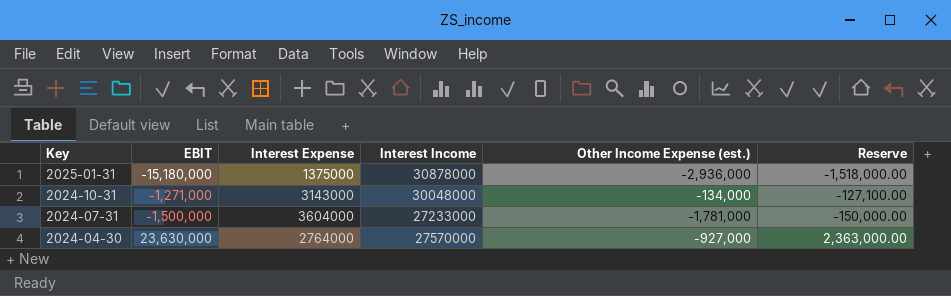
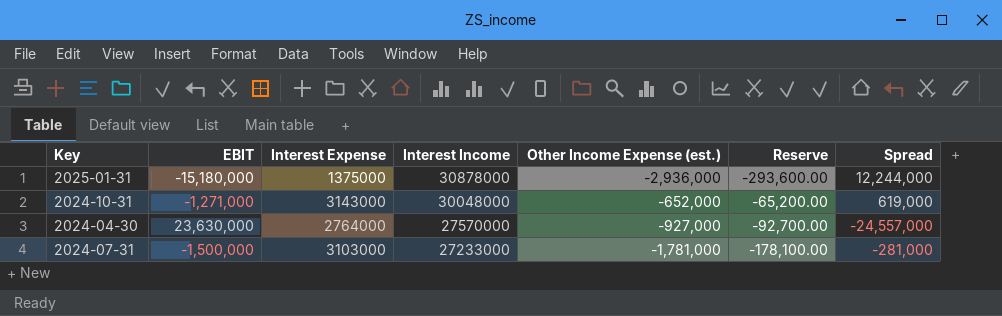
row order: Key descending -> Interest Income descending
column Reserve | formula: [EBIT] * 0.1 -> [Other Income Expense (est.)] * 0.1
column Spread | formula: none -> [Other Income Expense (est.)] - [EBIT]
2024-10-31 | Other Income Expense (est.): -134,000 -> -652,000
2024-07-31 | Interest Expense: 3604000 -> 3103000

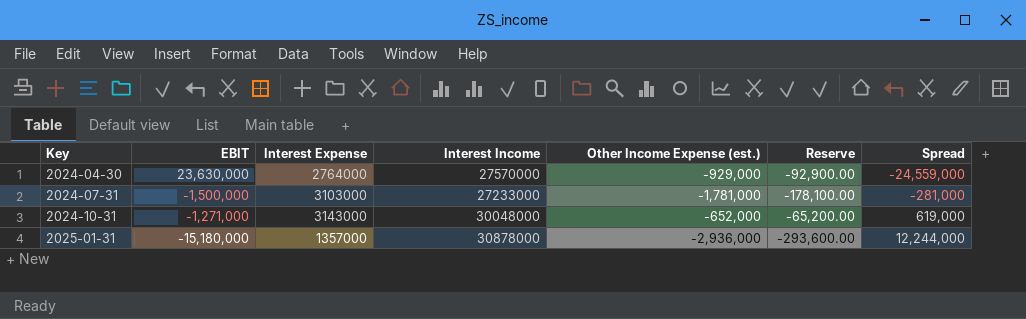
row order: Interest Income descending -> Key ascending
2024-04-30 | Other Income Expense (est.): -927,000 -> -929,000
2024-04-30 | Reserve: -92,700.00 -> -92,900.00
2024-04-30 | Spread: -24,557,000 -> -24,559,000
2025-01-31 | Interest Expense: 1375000 -> 1357000

